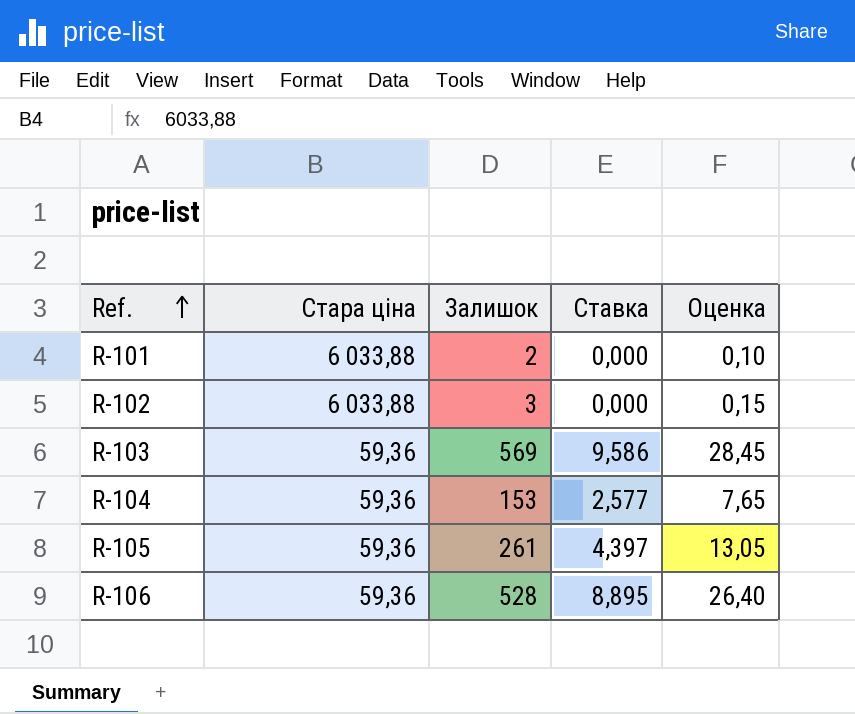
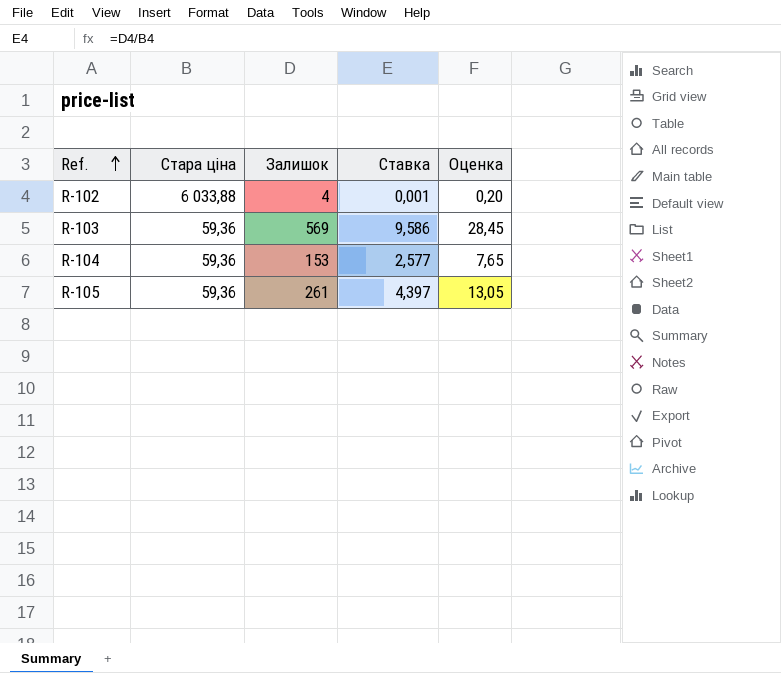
row R-101: 6 033,88 | 2 | 0,000 | 0,10 -> none
row R-106: 59,36 | 528 | 8,895 | 26,40 -> none
R-102 | Залишок: 3 -> 4
R-102 | Ставка: 0,000 -> 0,001
R-102 | Оценка: 0,15 -> 0,20

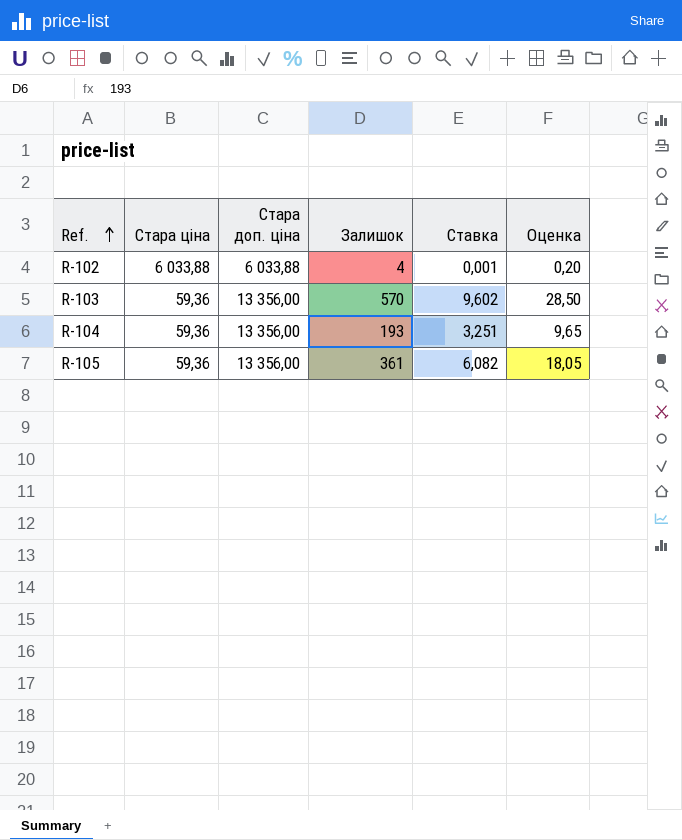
column Стара доп. ціна | position: none -> 3
R-103 | Залишок: 569 -> 570
R-103 | Ставка: 9,586 -> 9,602
R-103 | Оценка: 28,45 -> 28,50
R-104 | Залишок: 153 -> 193
R-104 | Ставка: 2,577 -> 3,251
R-104 | Оценка: 7,65 -> 9,65
R-105 | Залишок: 261 -> 361
R-105 | Ставка: 4,397 -> 6,082
R-105 | Оценка: 13,05 -> 18,05

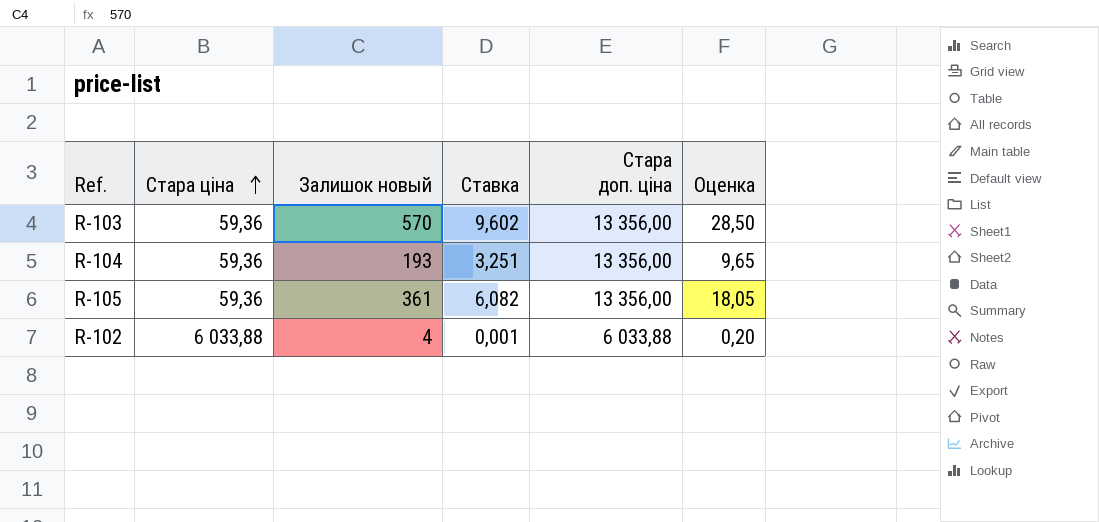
row order: Ref. ascending -> Стара ціна ascending
column name: Залишок -> Залишок новый
column Стара доп. ціна | position: 3 -> 5

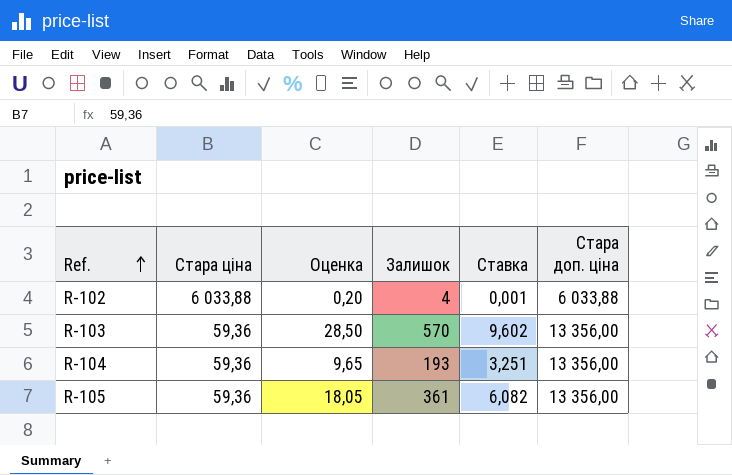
row order: Стара ціна ascending -> Ref. ascending
column Оценка | position: 6 -> 3
column name: Залишок новый -> Залишок

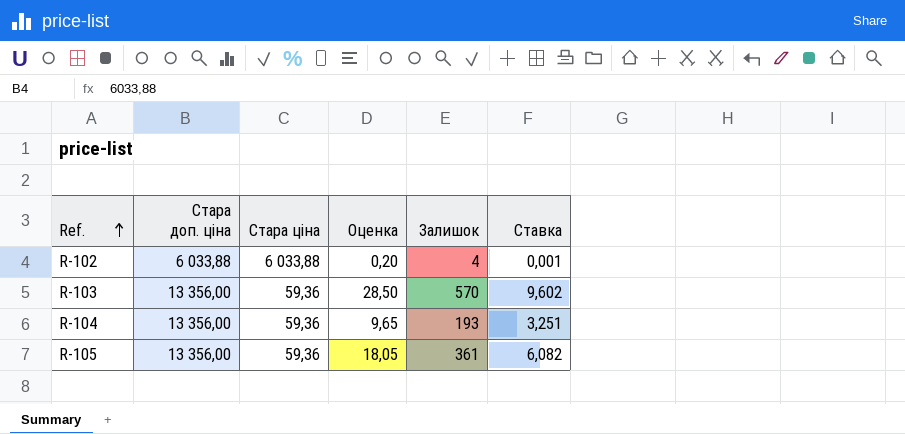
column Стара доп. ціна | position: 6 -> 2

